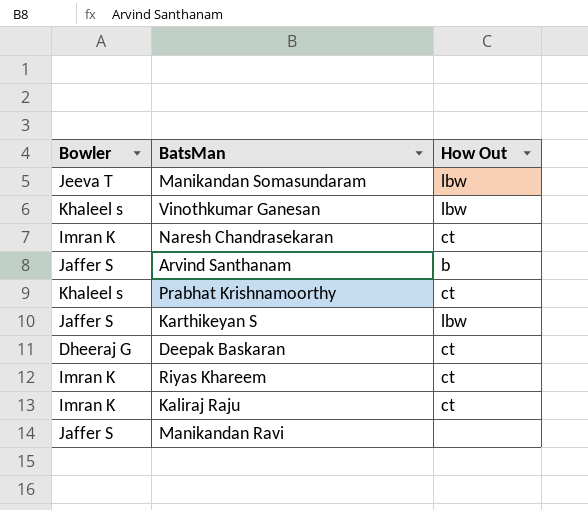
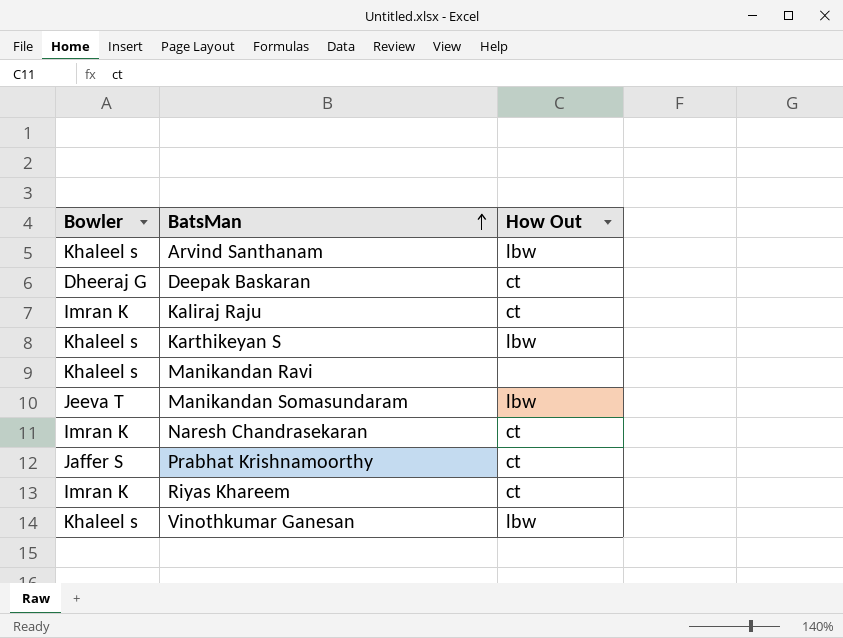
row order: none -> BatsMan ascending
Arvind Santhanam | Bowler: Jaffer S -> Khaleel s
Arvind Santhanam | How Out: b -> lbw
Karthikeyan S | Bowler: Jaffer S -> Khaleel s
Manikandan Ravi | Bowler: Jaffer S -> Khaleel s
Prabhat Krishnamoorthy | Bowler: Khaleel s -> Jaffer S

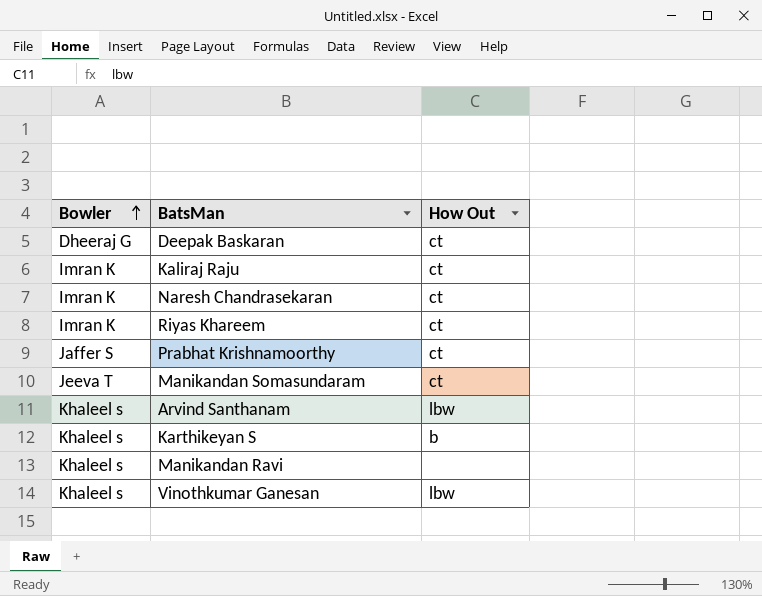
row order: BatsMan ascending -> Bowler ascending
Manikandan Somasundaram | How Out: lbw -> ct
Karthikeyan S | How Out: lbw -> b

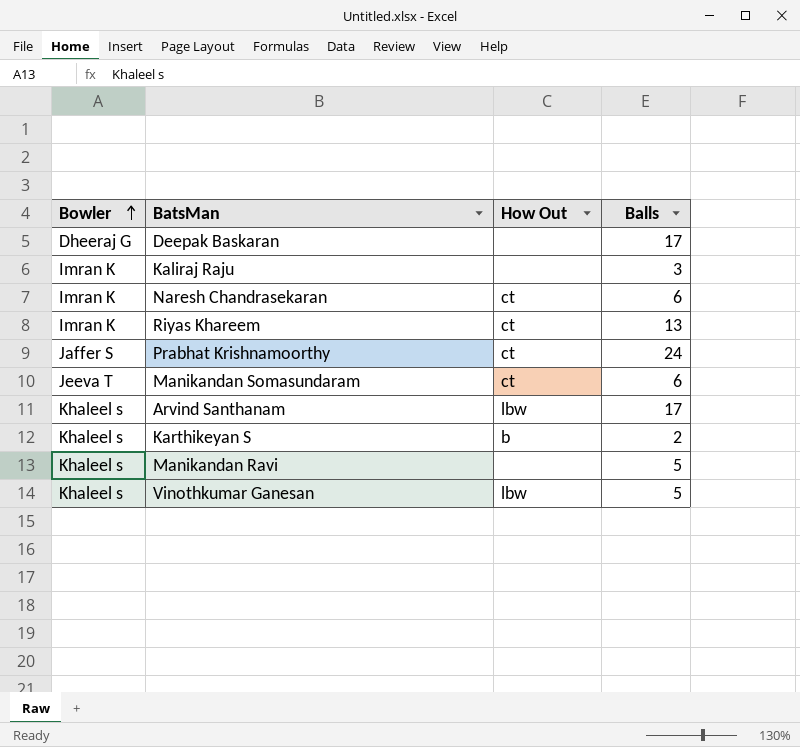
column Balls | position: none -> 4
Deepak Baskaran | How Out: ct -> none
Kaliraj Raju | How Out: ct -> none

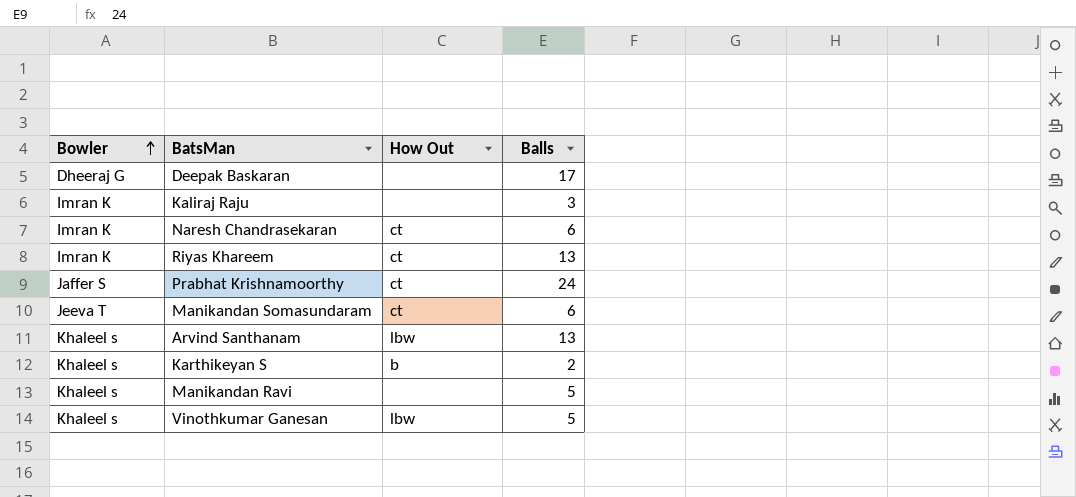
Arvind Santhanam | Balls: 17 -> 13

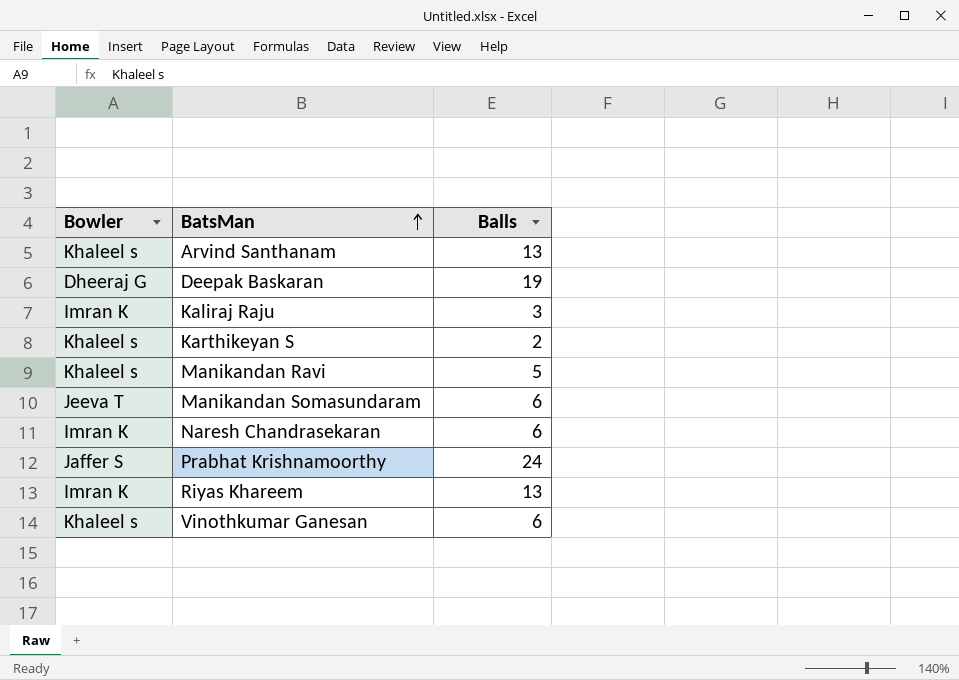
row order: Bowler ascending -> BatsMan ascending
column How Out | position: 3 -> none
Deepak Baskaran | Balls: 17 -> 19
Vinothkumar Ganesan | Balls: 5 -> 6

